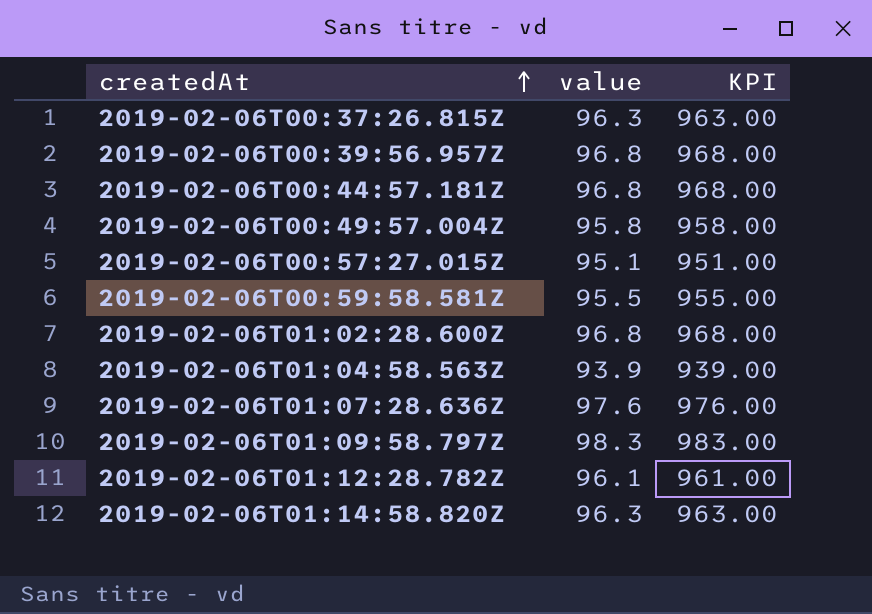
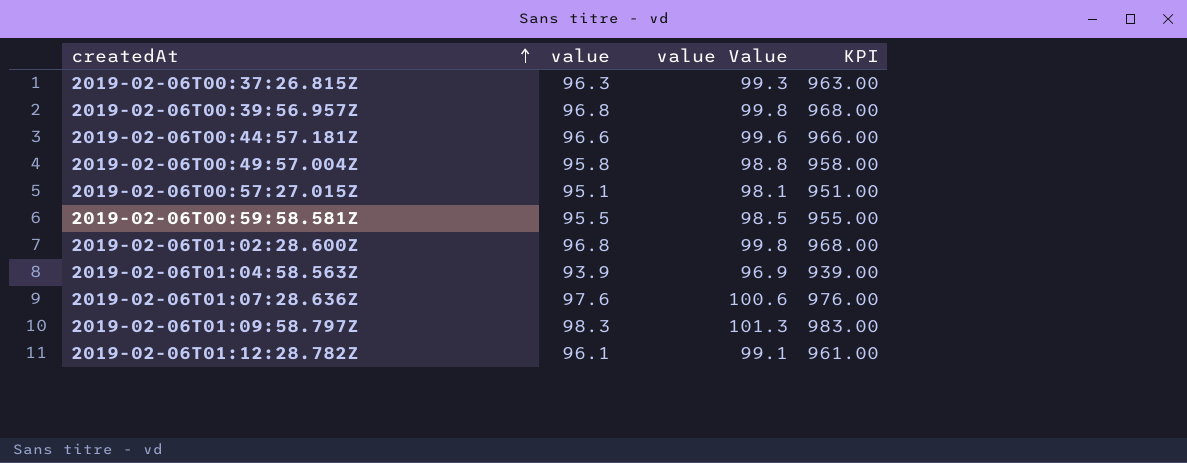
column value Value | formula: none -> [value] + 3
row 2019-02-06T01:14:58.820Z: 96.3 | 963.00 -> none
2019-02-06T00:44:57.181Z | value: 96.8 -> 96.6
2019-02-06T00:44:57.181Z | KPI: 968.00 -> 966.00

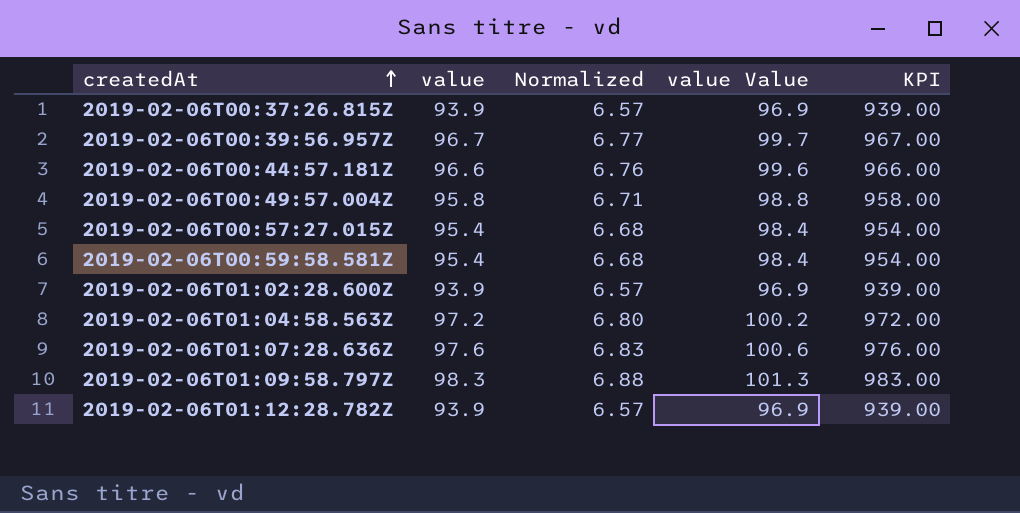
column Normalized | formula: none -> [value] * 0.07
2019-02-06T00:37:26.815Z | value: 96.3 -> 93.9
2019-02-06T00:37:26.815Z | value Value: 99.3 -> 96.9
2019-02-06T00:37:26.815Z | KPI: 963.00 -> 939.00
2019-02-06T00:39:56.957Z | value: 96.8 -> 96.7
2019-02-06T00:39:56.957Z | value Value: 99.8 -> 99.7
2019-02-06T00:39:56.957Z | KPI: 968.00 -> 967.00
2019-02-06T00:57:27.015Z | value: 95.1 -> 95.4
2019-02-06T00:57:27.015Z | value Value: 98.1 -> 98.4
2019-02-06T00:57:27.015Z | KPI: 951.00 -> 954.00
2019-02-06T00:59:58.581Z | value: 95.5 -> 95.4
2019-02-06T00:59:58.581Z | value Value: 98.5 -> 98.4
2019-02-06T00:59:58.581Z | KPI: 955.00 -> 954.00
2019-02-06T01:02:28.600Z | value: 96.8 -> 93.9
2019-02-06T01:02:28.600Z | value Value: 99.8 -> 96.9
2019-02-06T01:02:28.600Z | KPI: 968.00 -> 939.00
2019-02-06T01:04:58.563Z | value: 93.9 -> 97.2
2019-02-06T01:04:58.563Z | value Value: 96.9 -> 100.2
2019-02-06T01:04:58.563Z | KPI: 939.00 -> 972.00
2019-02-06T01:12:28.782Z | value: 96.1 -> 93.9
2019-02-06T01:12:28.782Z | value Value: 99.1 -> 96.9
2019-02-06T01:12:28.782Z | KPI: 961.00 -> 939.00

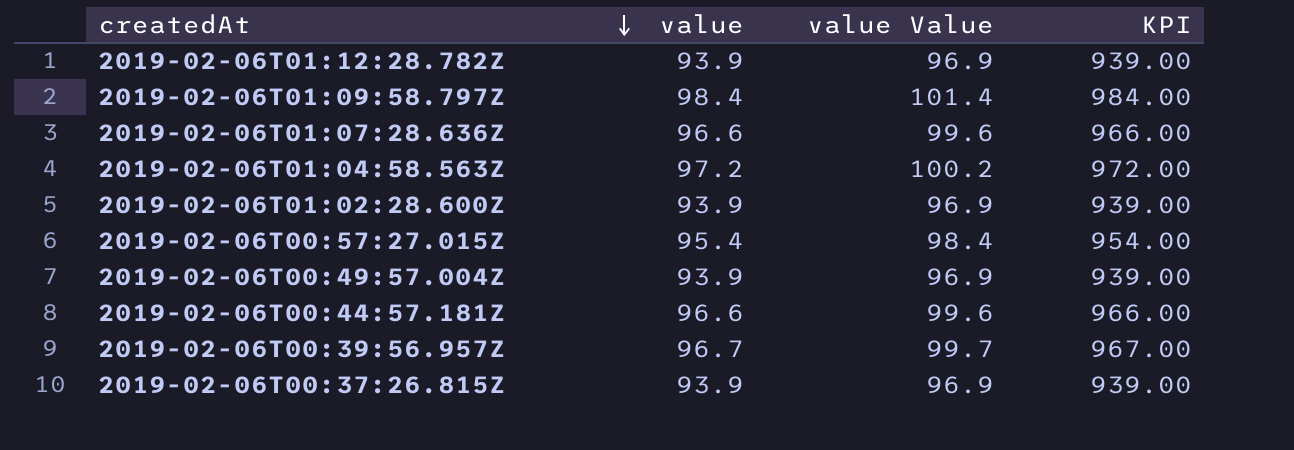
row order: createdAt ascending -> createdAt descending
column Normalized | formula: [value] * 0.07 -> none
row 2019-02-06T00:59:58.581Z: 95.4 | 6.68 | 98.4 | 954.00 -> none
2019-02-06T01:09:58.797Z | value: 98.3 -> 98.4
2019-02-06T01:09:58.797Z | value Value: 101.3 -> 101.4
2019-02-06T01:09:58.797Z | KPI: 983.00 -> 984.00
2019-02-06T01:07:28.636Z | value: 97.6 -> 96.6
2019-02-06T01:07:28.636Z | value Value: 100.6 -> 99.6
2019-02-06T01:07:28.636Z | KPI: 976.00 -> 966.00
2019-02-06T00:49:57.004Z | value: 95.8 -> 93.9
2019-02-06T00:49:57.004Z | value Value: 98.8 -> 96.9
2019-02-06T00:49:57.004Z | KPI: 958.00 -> 939.00

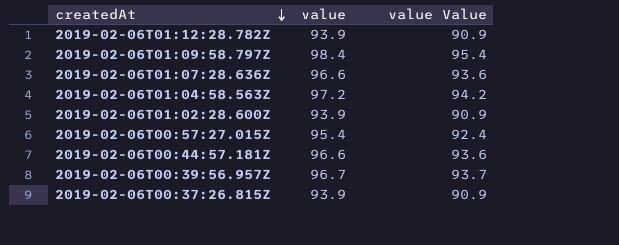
column KPI | formula: [value] * 10 -> none
column value Value | formula: [value] + 3 -> [value] - 3
row 2019-02-06T00:49:57.004Z: 93.9 | 96.9 | 939.00 -> none

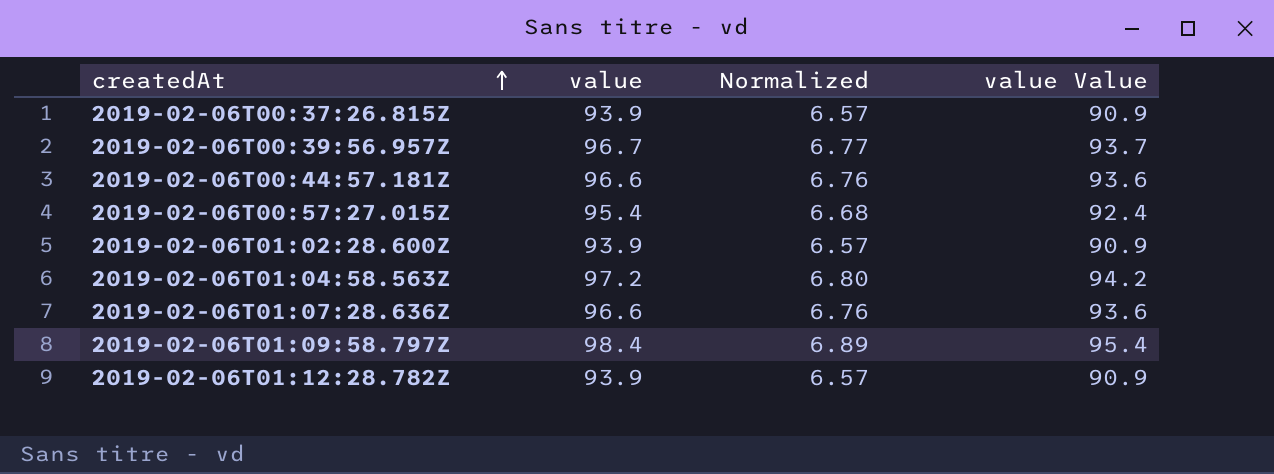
row order: createdAt descending -> createdAt ascending
column Normalized | formula: none -> [value] * 0.07

